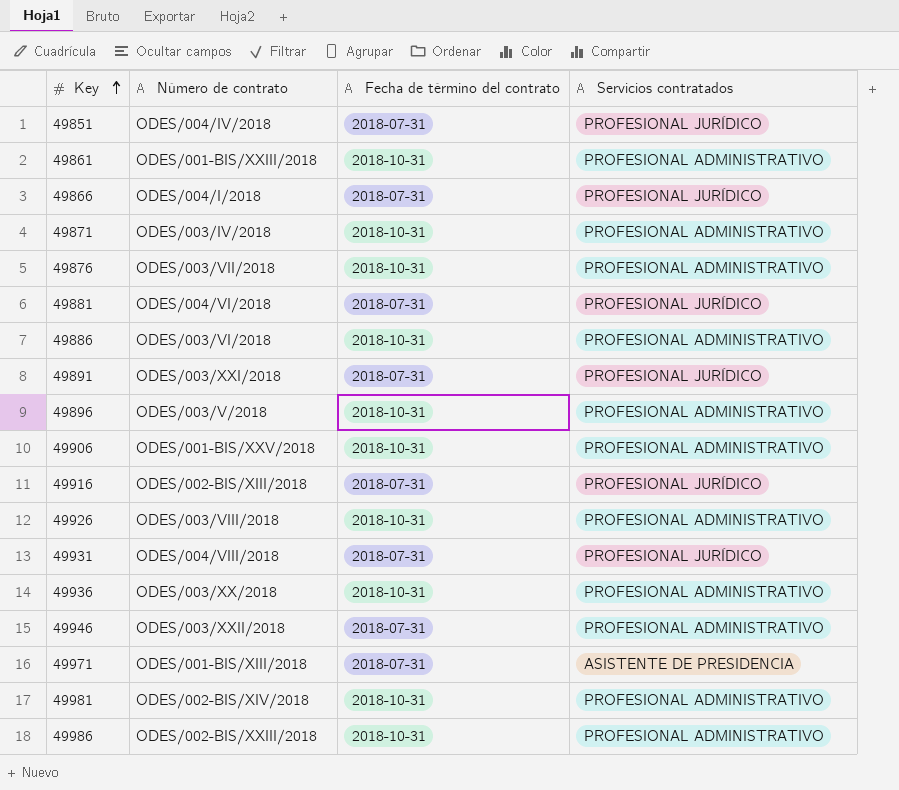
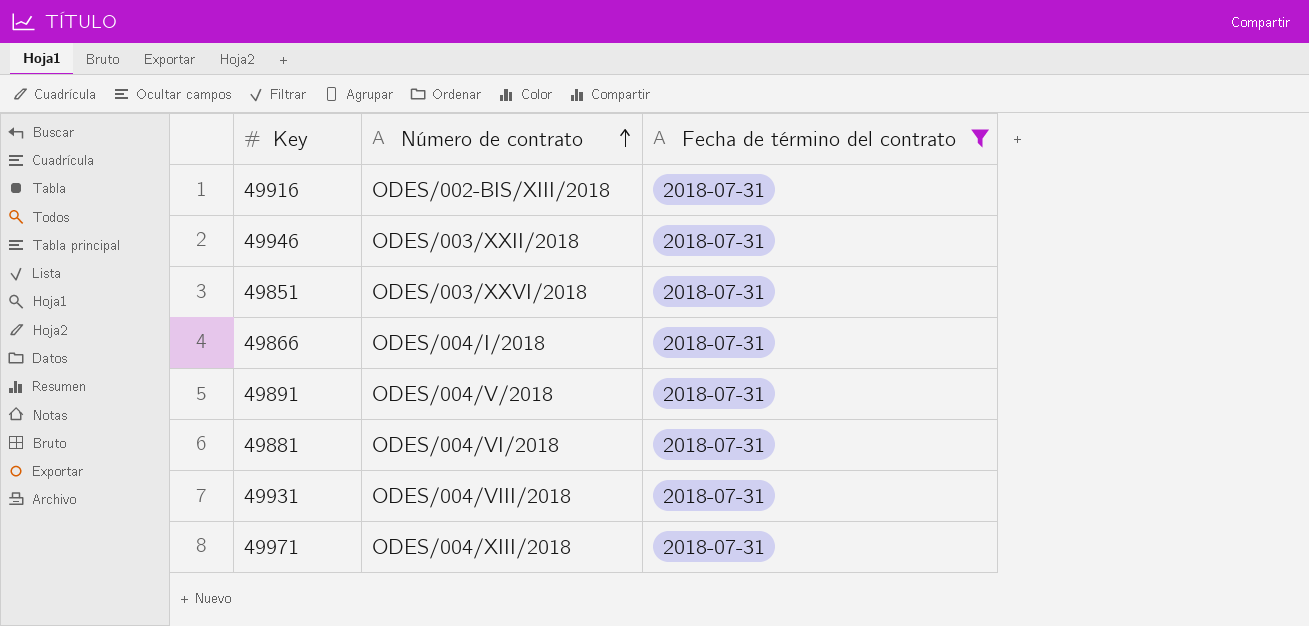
filter: none -> Fecha de término del contrato = 2018-07-31
row order: Key ascending -> Número de contrato ascending
column Servicios contratados | position: 4 -> none
49851 | Número de contrato: ODES/004/IV/2018 -> ODES/003/XXVI/2018
49891 | Número de contrato: ODES/003/XXI/2018 -> ODES/004/V/2018
49971 | Número de contrato: ODES/001-BIS/XIII/2018 -> ODES/004/XIII/2018

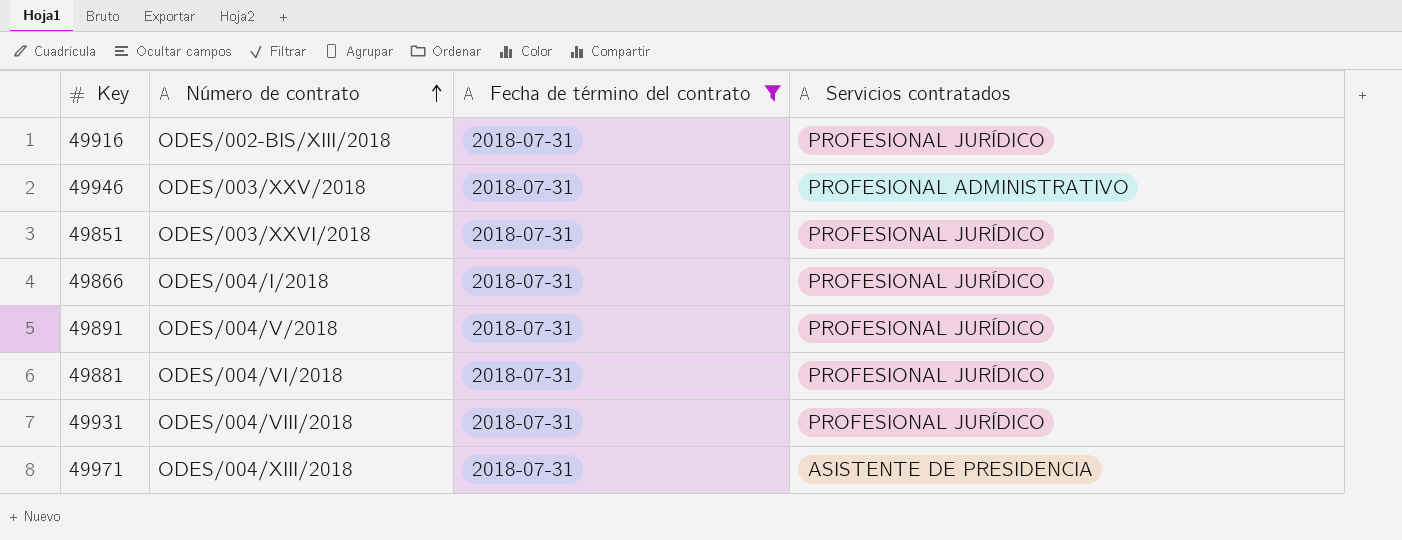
column Servicios contratados | position: none -> 4
49946 | Número de contrato: ODES/003/XXII/2018 -> ODES/003/XXV/2018

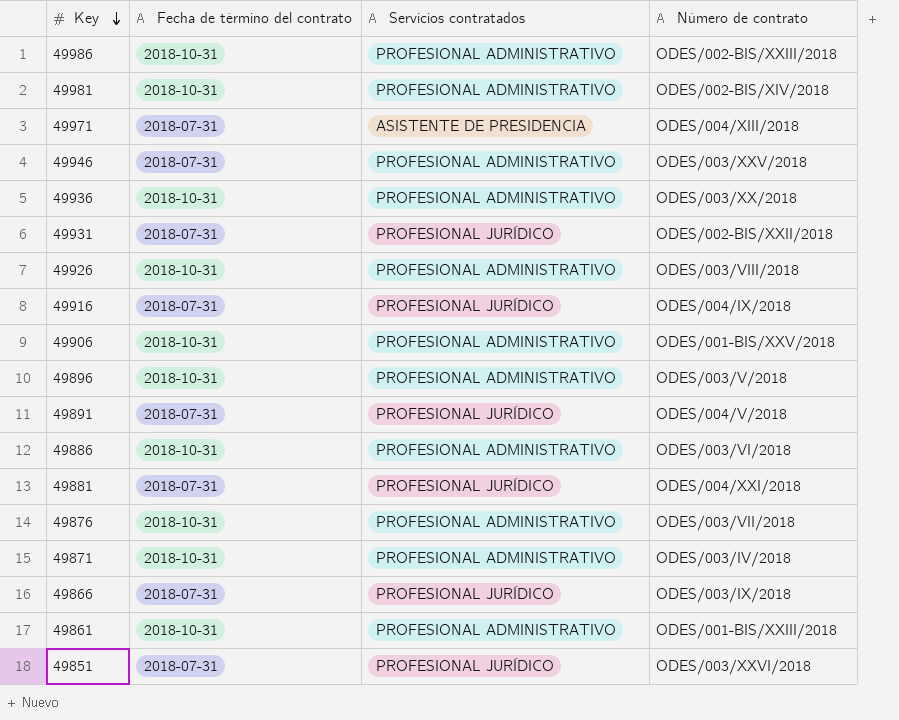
filter: Fecha de término del contrato = 2018-07-31 -> none
row order: Número de contrato ascending -> Key descending
column Número de contrato | position: 2 -> 4
49931 | Número de contrato: ODES/004/VIII/2018 -> ODES/002-BIS/XXII/2018
49916 | Número de contrato: ODES/002-BIS/XIII/2018 -> ODES/004/IX/2018
49881 | Número de contrato: ODES/004/VI/2018 -> ODES/004/XXI/2018
49866 | Número de contrato: ODES/004/I/2018 -> ODES/003/IX/2018

